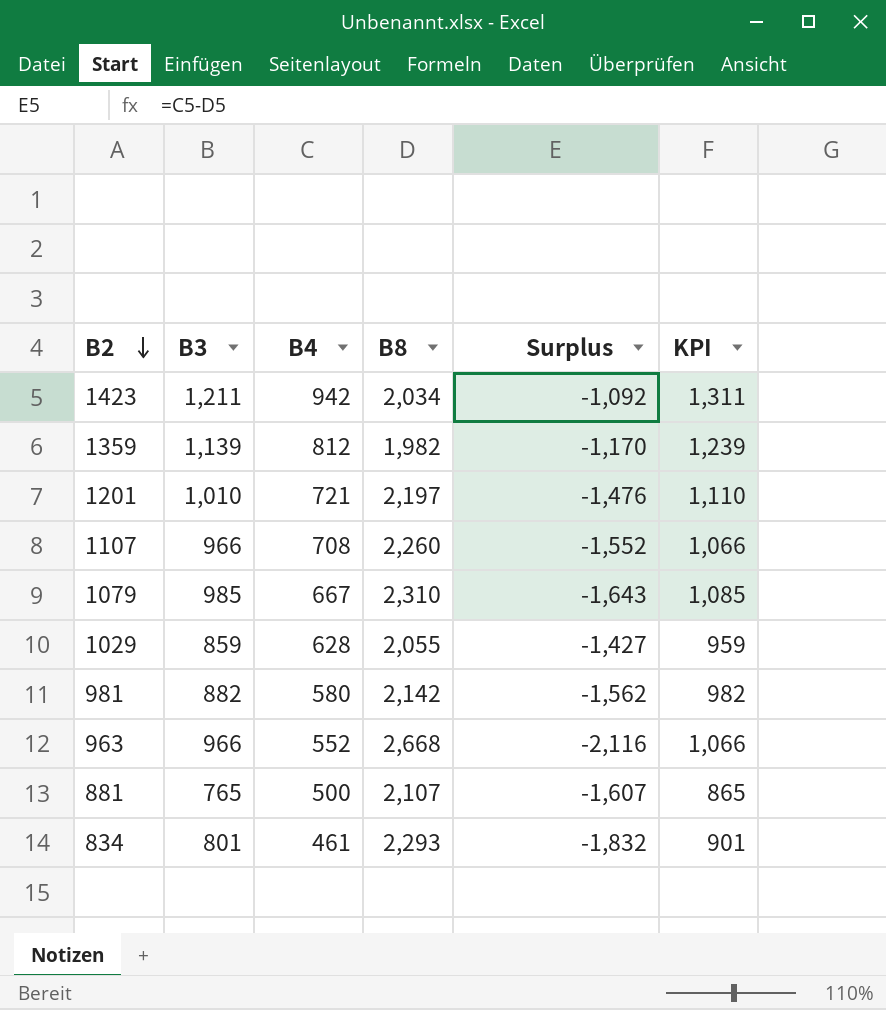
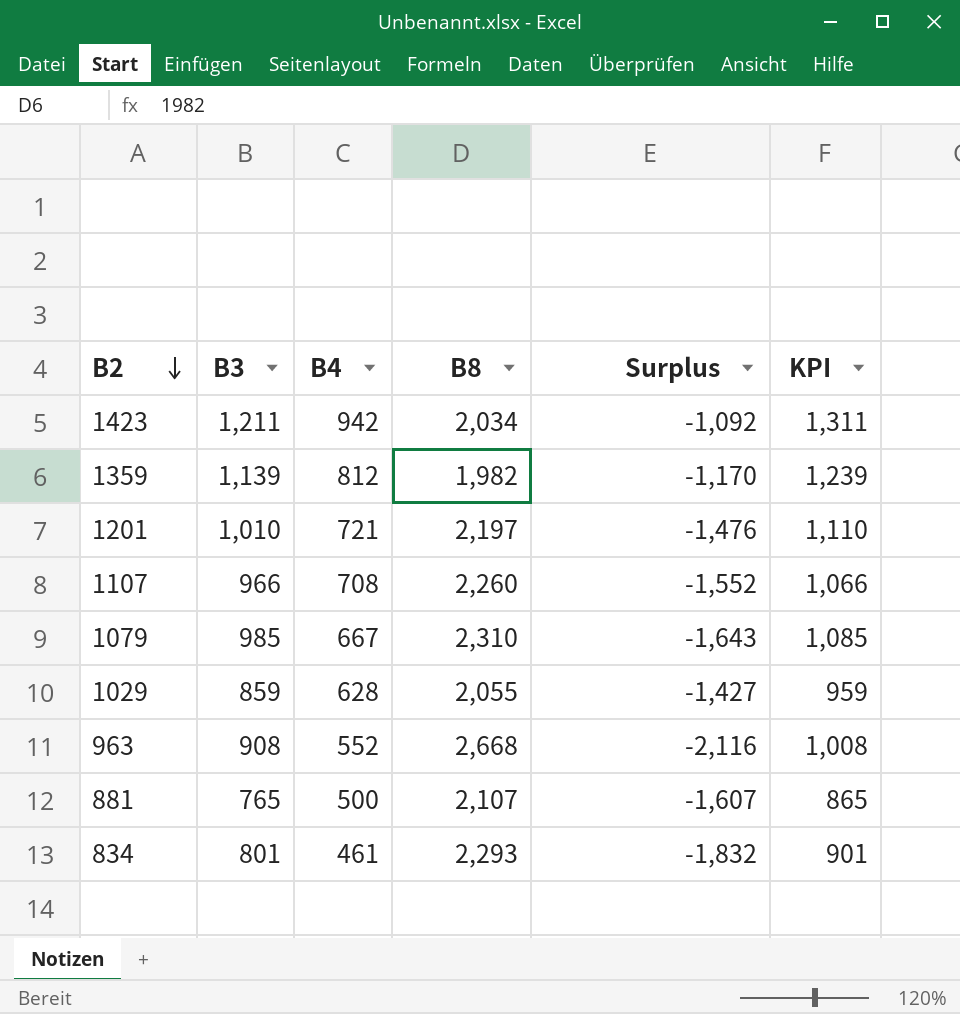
row 981: 882 | 580 | 2,142 | -1,562 | 982 -> none
963 | B3: 966 -> 908
963 | KPI: 1,066 -> 1,008

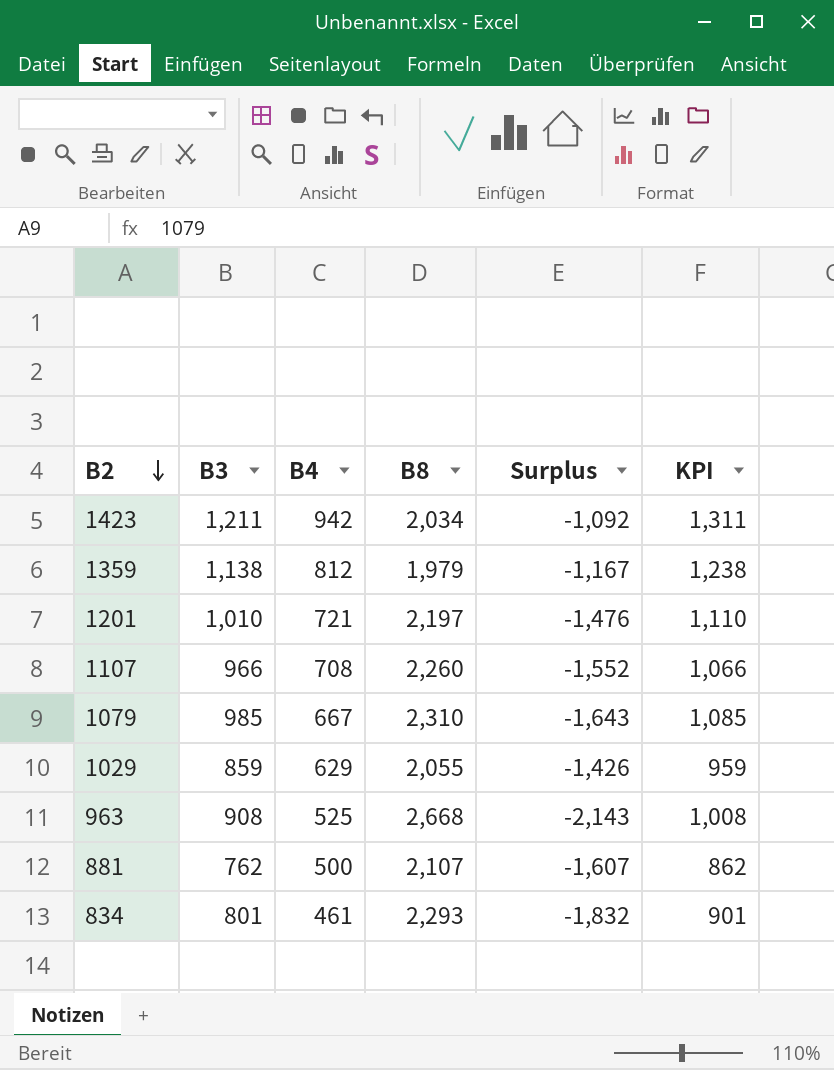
1359 | B3: 1,139 -> 1,138
1359 | B8: 1,982 -> 1,979
1359 | Surplus: -1,170 -> -1,167
1359 | KPI: 1,239 -> 1,238
1029 | B4: 628 -> 629
1029 | Surplus: -1,427 -> -1,426
963 | B4: 552 -> 525
963 | Surplus: -2,116 -> -2,143
881 | B3: 765 -> 762
881 | KPI: 865 -> 862

